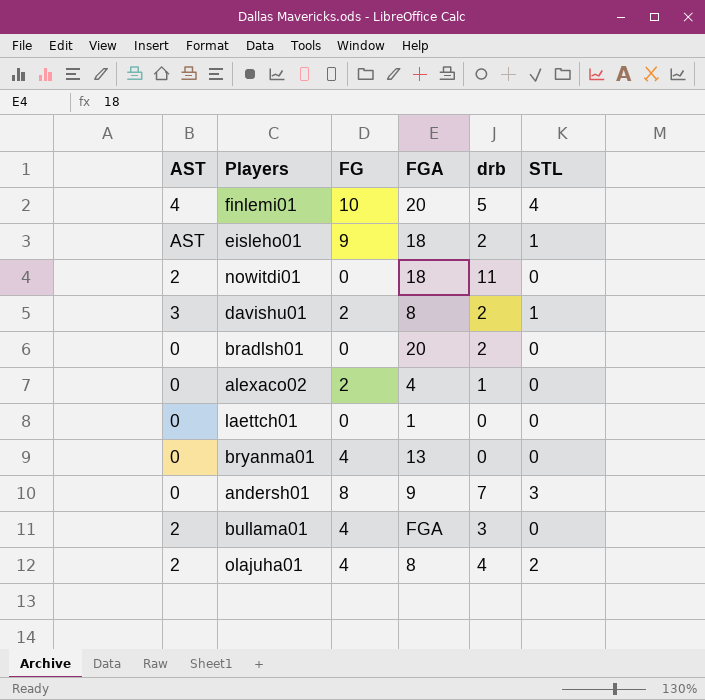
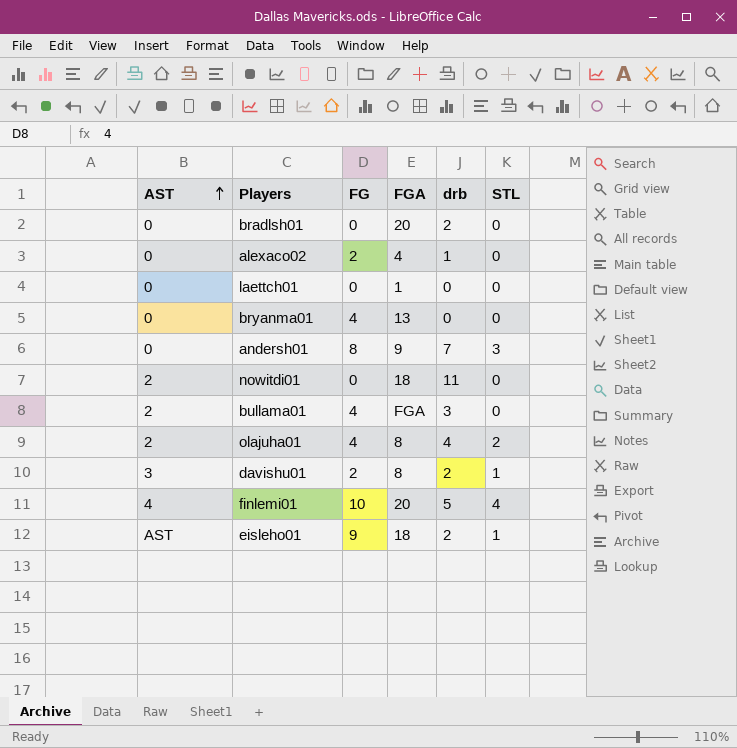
row order: none -> AST ascending

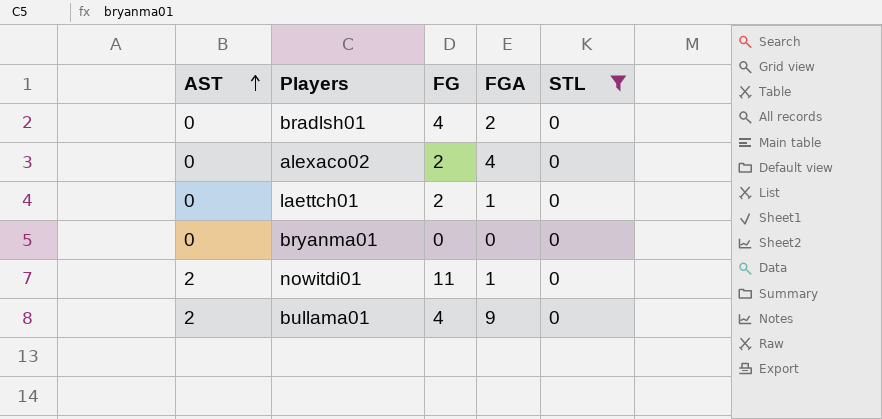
filter: none -> STL = 0
column drb | position: 5 -> none
bradlsh01 | FG: 0 -> 4
bradlsh01 | FGA: 20 -> 2
laettch01 | FG: 0 -> 2
bryanma01 | FG: 4 -> 0
bryanma01 | FGA: 13 -> 0
nowitdi01 | FG: 0 -> 11
nowitdi01 | FGA: 18 -> 1
bullama01 | FGA: FGA -> 9

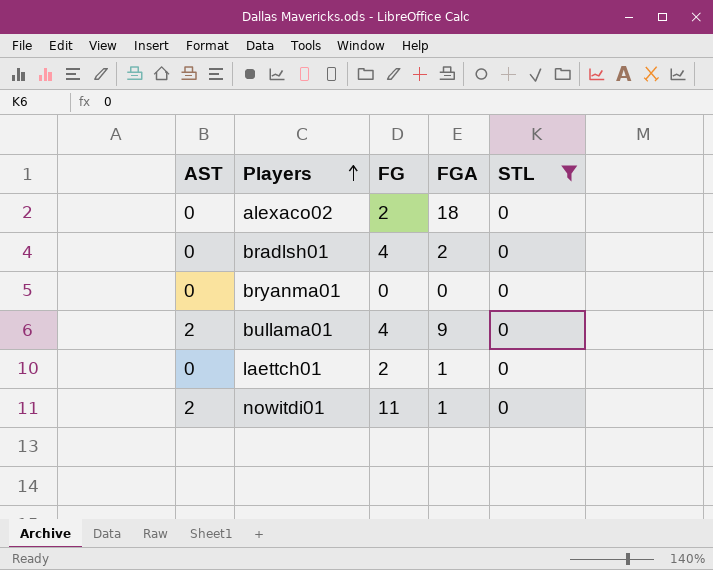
row order: AST ascending -> Players ascending
alexaco02 | FGA: 4 -> 18

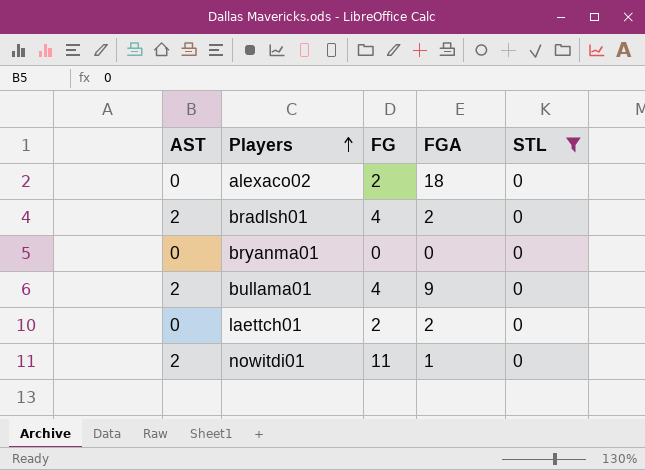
bradlsh01 | AST: 0 -> 2
laettch01 | FGA: 1 -> 2

